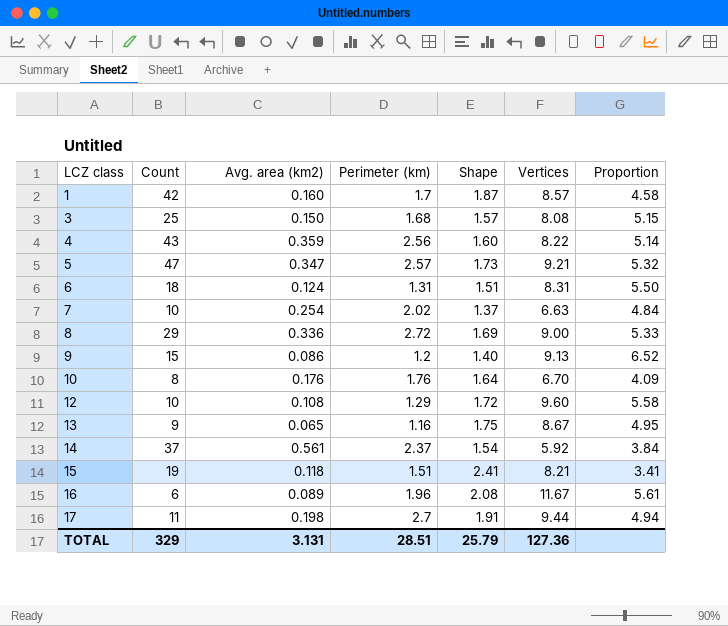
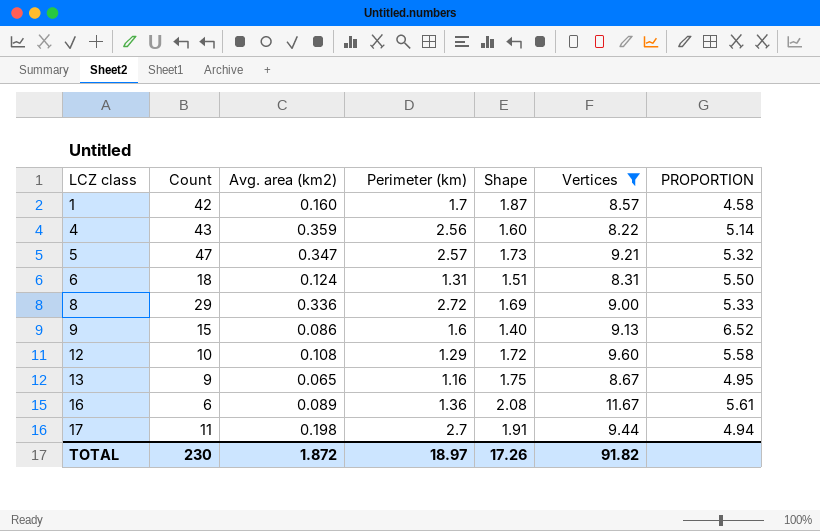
filter: none -> Vertices >= 8.22
column name: Proportion -> PROPORTION
9 | Perimeter (km): 1.2 -> 1.6
16 | Perimeter (km): 1.96 -> 1.36
TOTAL | Count: 329 -> 230
TOTAL | Avg. area (km2): 3.131 -> 1.872
TOTAL | Perimeter (km): 28.51 -> 18.97
TOTAL | Shape: 25.79 -> 17.26
TOTAL | Vertices: 127.36 -> 91.82

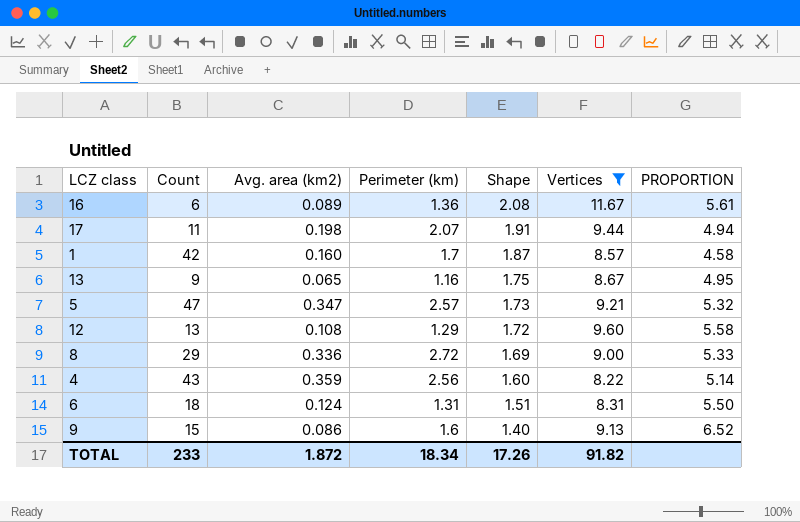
row order: LCZ class ascending -> Shape descending
17 | Perimeter (km): 2.7 -> 2.07
12 | Count: 10 -> 13
TOTAL | Count: 230 -> 233
TOTAL | Perimeter (km): 18.97 -> 18.34

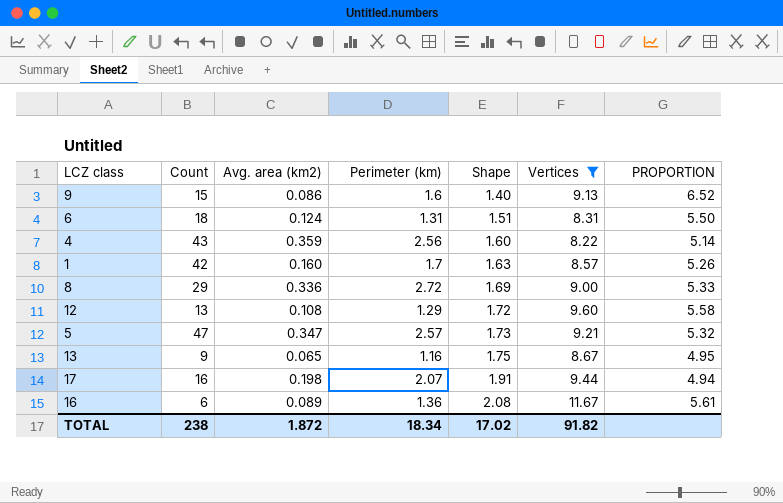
row order: Shape descending -> Shape ascending
1 | Shape: 1.87 -> 1.63
1 | PROPORTION: 4.58 -> 5.26
17 | Count: 11 -> 16
TOTAL | Count: 233 -> 238
TOTAL | Shape: 17.26 -> 17.02

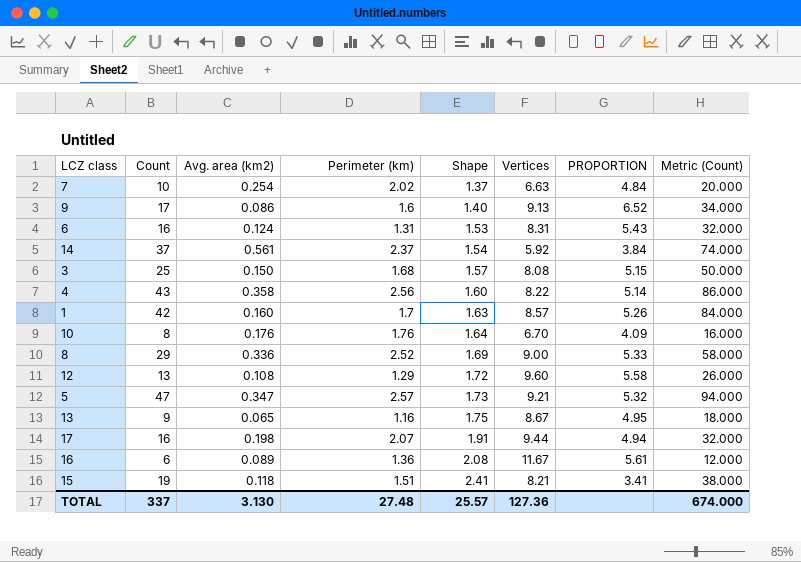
filter: Vertices >= 8.22 -> none
column Metric (Count) | formula: none -> [Count] * 2
9 | Count: 15 -> 17
6 | Count: 18 -> 16
6 | Shape: 1.51 -> 1.53
6 | PROPORTION: 5.50 -> 5.43
4 | Avg. area (km2): 0.359 -> 0.358
8 | Perimeter (km): 2.72 -> 2.52
TOTAL | Count: 238 -> 337
TOTAL | Avg. area (km2): 1.872 -> 3.130
TOTAL | Perimeter (km): 18.34 -> 27.48
TOTAL | Shape: 17.02 -> 25.57
TOTAL | Vertices: 91.82 -> 127.36

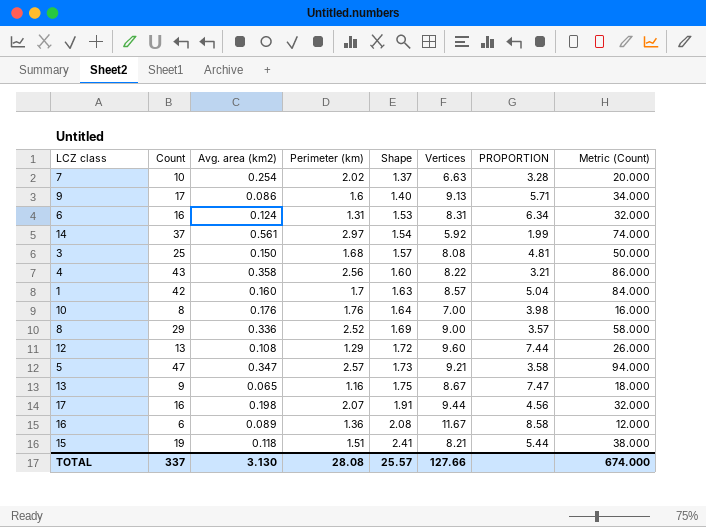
column PROPORTION | formula: [Vertices] / [Shape] -> [Vertices] / [Perimeter (km)]
14 | Perimeter (km): 2.37 -> 2.97
10 | Vertices: 6.70 -> 7.00
TOTAL | Perimeter (km): 27.48 -> 28.08
TOTAL | Vertices: 127.36 -> 127.66

